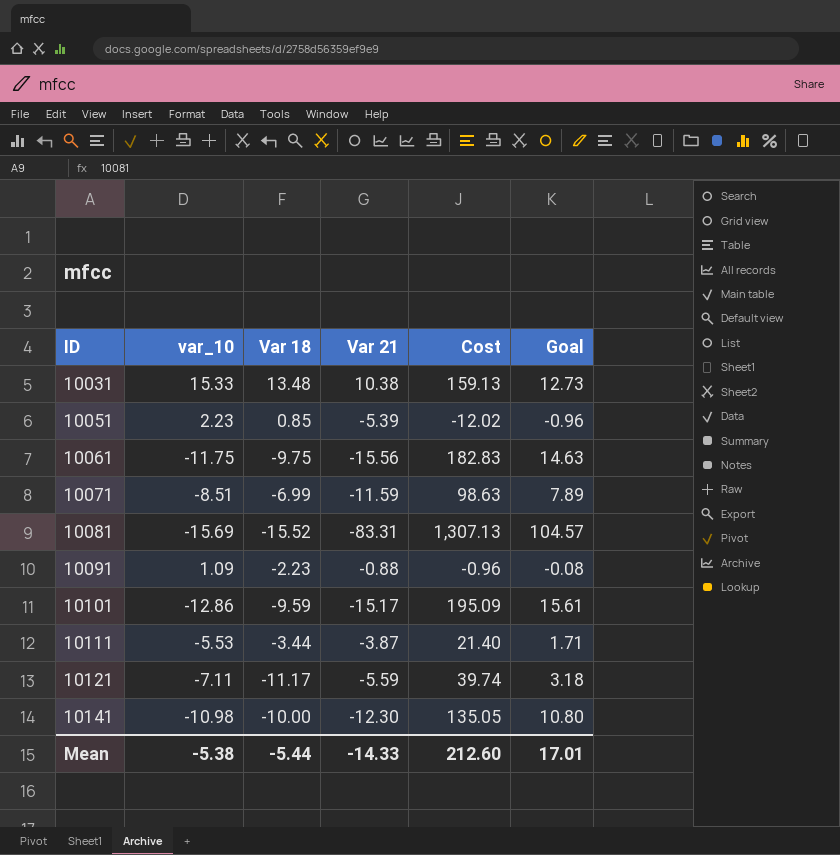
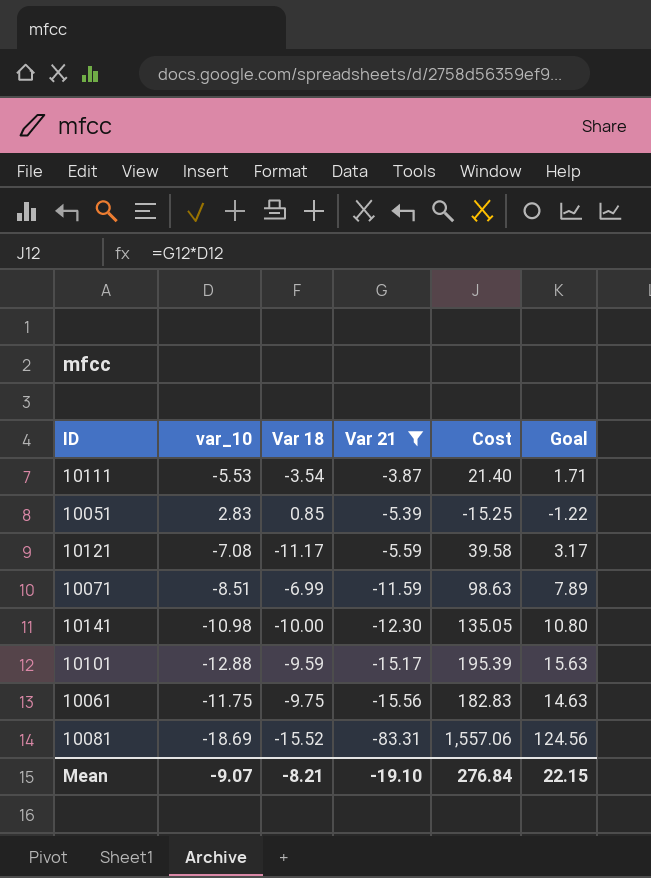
filter: none -> Var 21 <= -3.87
row order: ID ascending -> Var 21 descending
10111 | Var 18: -3.44 -> -3.54
10051 | var_10: 2.23 -> 2.83
10051 | Cost: -12.02 -> -15.25
10051 | Goal: -0.96 -> -1.22
10121 | var_10: -7.11 -> -7.08
10121 | Cost: 39.74 -> 39.58
10121 | Goal: 3.18 -> 3.17
10101 | var_10: -12.86 -> -12.88
10101 | Cost: 195.09 -> 195.39
10101 | Goal: 15.61 -> 15.63
10081 | var_10: -15.69 -> -18.69
10081 | Cost: 1,307.13 -> 1,557.06
10081 | Goal: 104.57 -> 124.56
Mean | var_10: -5.38 -> -9.07
Mean | Var 18: -5.44 -> -8.21
Mean | Var 21: -14.33 -> -19.10
Mean | Cost: 212.60 -> 276.84
Mean | Goal: 17.01 -> 22.15

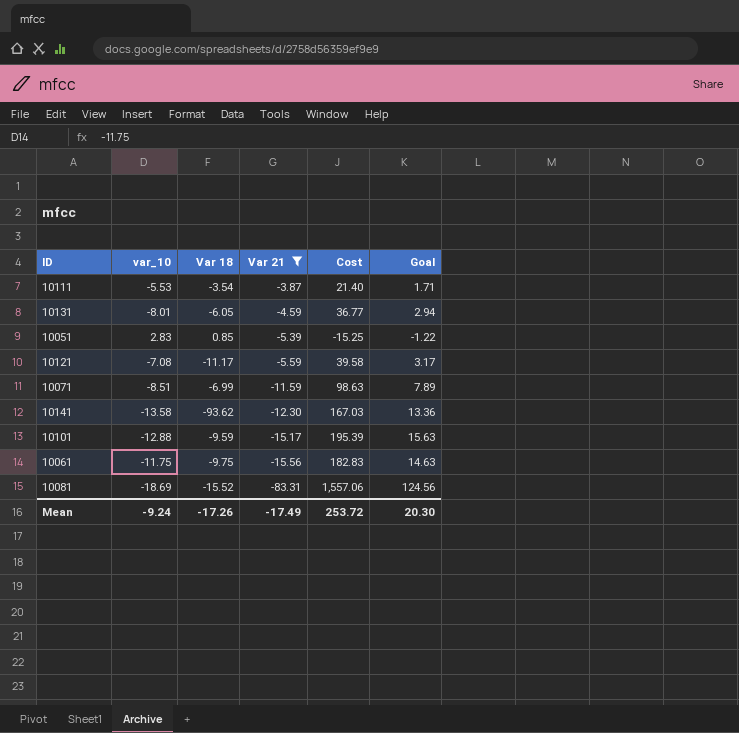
row 10131: none -> -8.01 | -6.05 | -4.59 | 36.77 | 2.94
10141 | var_10: -10.98 -> -13.58
10141 | Var 18: -10.00 -> -93.62
10141 | Cost: 135.05 -> 167.03
10141 | Goal: 10.80 -> 13.36
Mean | var_10: -9.07 -> -9.24
Mean | Var 18: -8.21 -> -17.26
Mean | Var 21: -19.10 -> -17.49
Mean | Cost: 276.84 -> 253.72
Mean | Goal: 22.15 -> 20.30

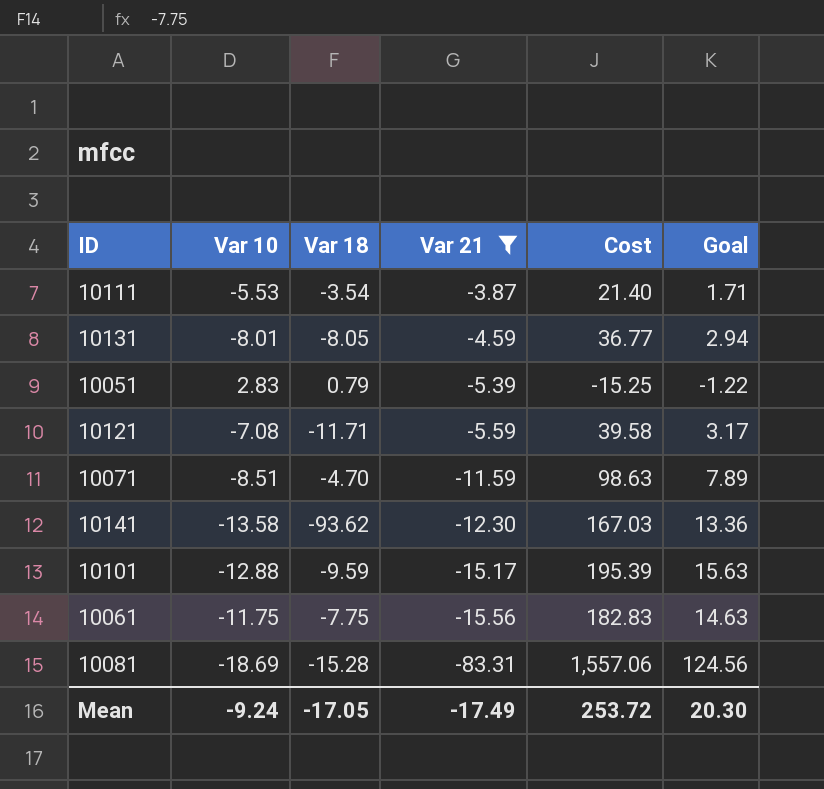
column name: var_10 -> Var 10
10131 | Var 18: -6.05 -> -8.05
10051 | Var 18: 0.85 -> 0.79
10121 | Var 18: -11.17 -> -11.71
10071 | Var 18: -6.99 -> -4.70
10061 | Var 18: -9.75 -> -7.75
10081 | Var 18: -15.52 -> -15.28
Mean | Var 18: -17.26 -> -17.05

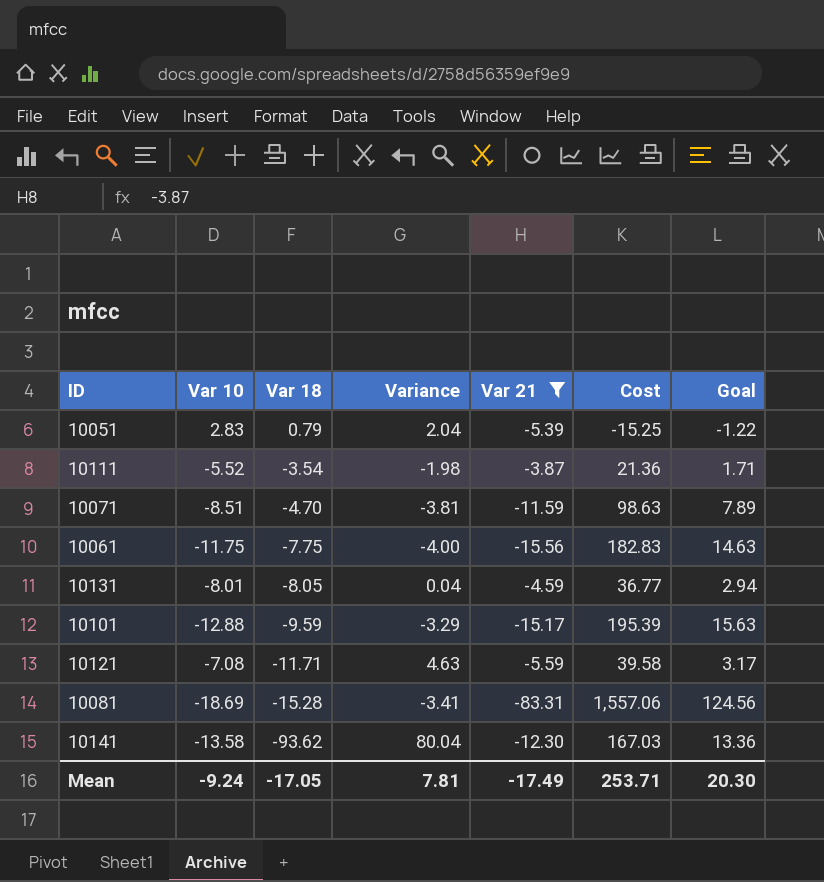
row order: Var 21 descending -> Var 18 descending
column Variance | formula: none -> [Var 10] - [Var 18]
10111 | Var 10: -5.53 -> -5.52
10111 | Cost: 21.40 -> 21.36
Mean | Cost: 253.72 -> 253.71

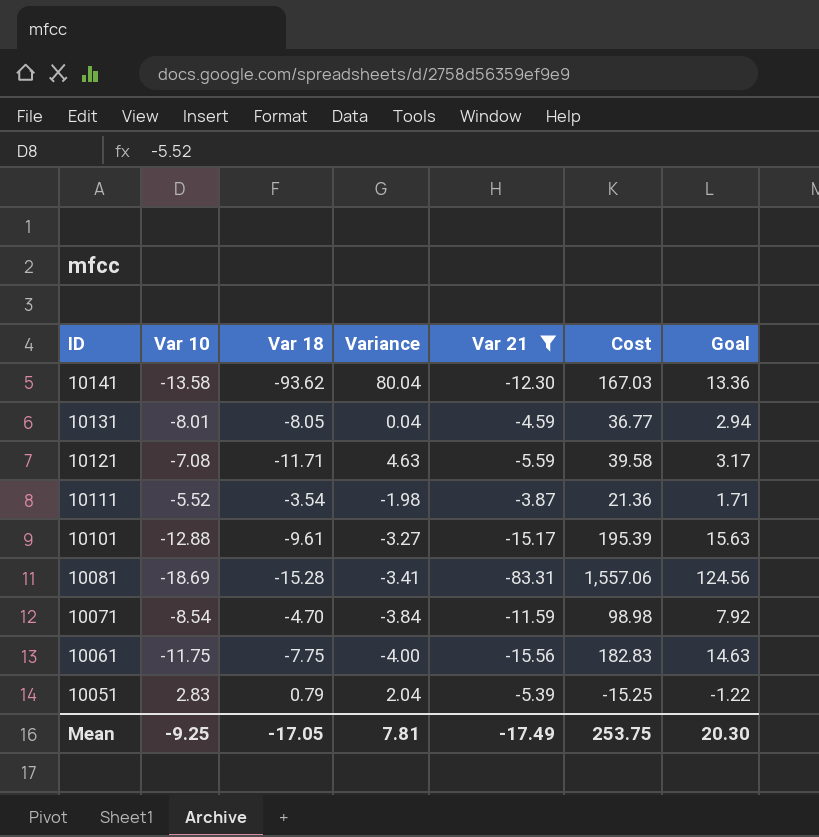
row order: Var 18 descending -> ID descending
10101 | Var 18: -9.59 -> -9.61
10101 | Variance: -3.29 -> -3.27
10071 | Var 10: -8.51 -> -8.54
10071 | Variance: -3.81 -> -3.84
10071 | Cost: 98.63 -> 98.98
10071 | Goal: 7.89 -> 7.92
Mean | Var 10: -9.24 -> -9.25
Mean | Cost: 253.71 -> 253.75

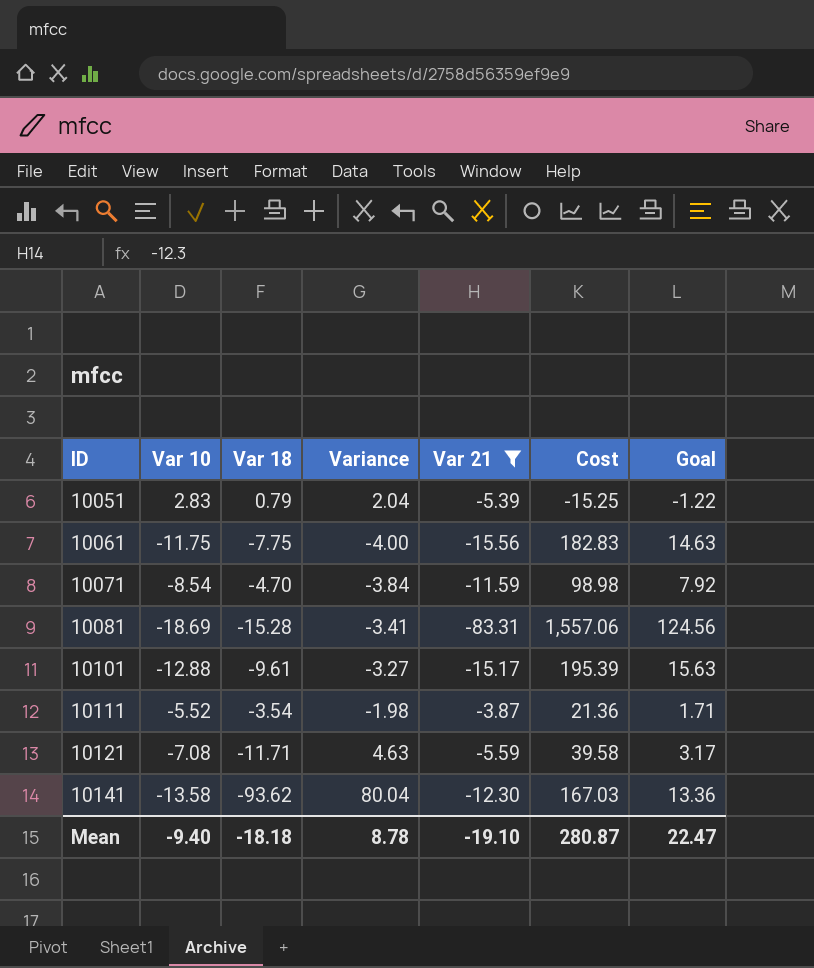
row order: ID descending -> ID ascending
row 10131: -8.01 | -8.05 | 0.04 | -4.59 | 36.77 | 2.94 -> none
Mean | Var 10: -9.25 -> -9.40
Mean | Var 18: -17.05 -> -18.18
Mean | Variance: 7.81 -> 8.78
Mean | Var 21: -17.49 -> -19.10
Mean | Cost: 253.75 -> 280.87
Mean | Goal: 20.30 -> 22.47

